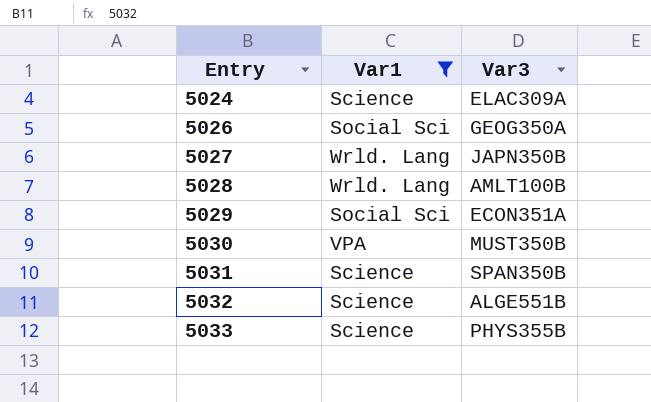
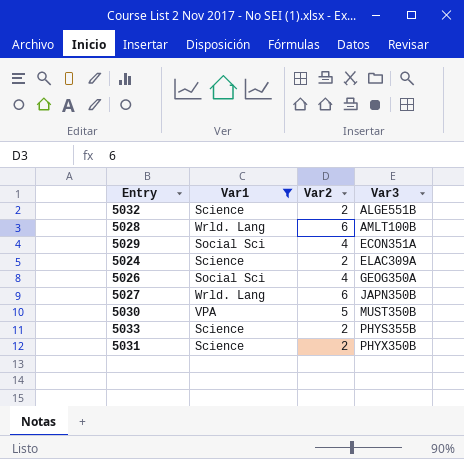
row order: Entry ascending -> Var3 ascending
column Var2 | position: none -> 3
5031 | Var3: SPAN350B -> PHYX350B

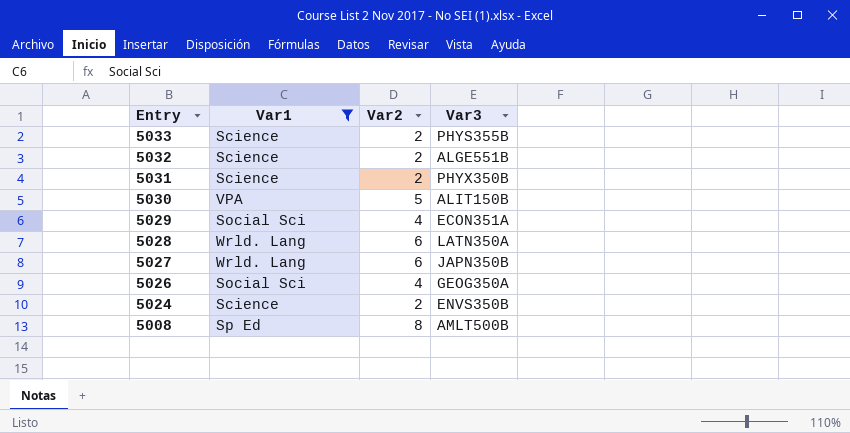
row order: Var3 ascending -> Entry descending
5030 | Var3: MUST350B -> ALIT150B
5028 | Var3: AMLT100B -> LATN350A
5024 | Var3: ELAC309A -> ENVS350B
row 5008: none -> Sp Ed | 8 | AMLT500B

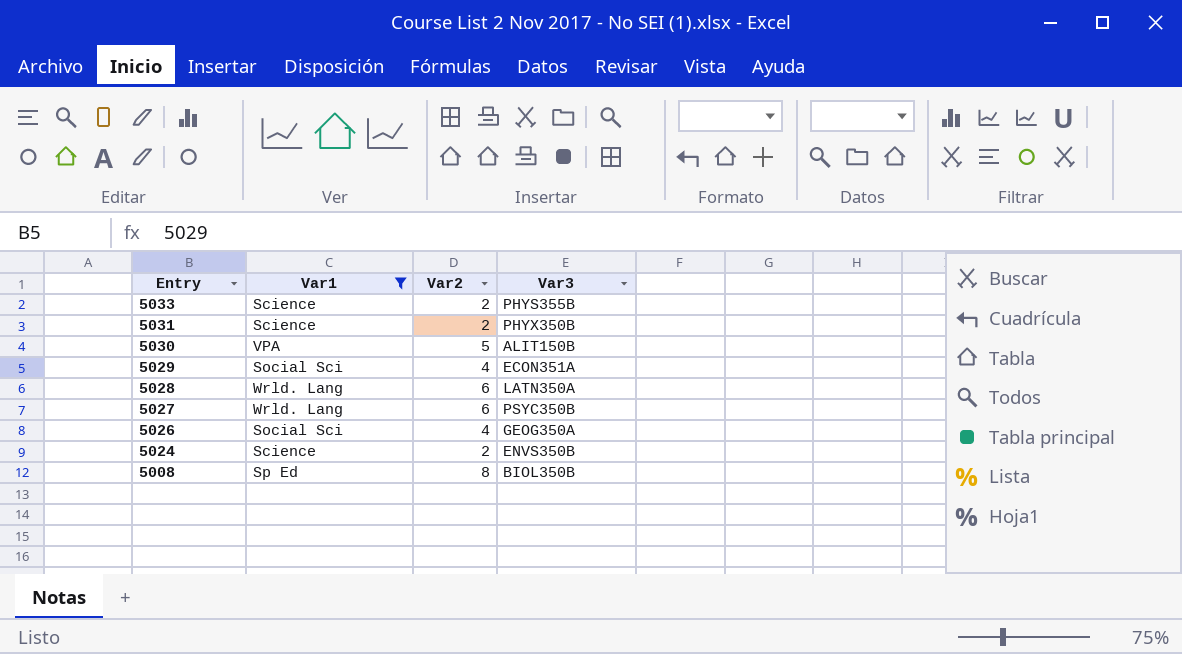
row 5032: Science | 2 | ALGE551B -> none
5027 | Var3: JAPN350B -> PSYC350B
5008 | Var3: AMLT500B -> BIOL350B

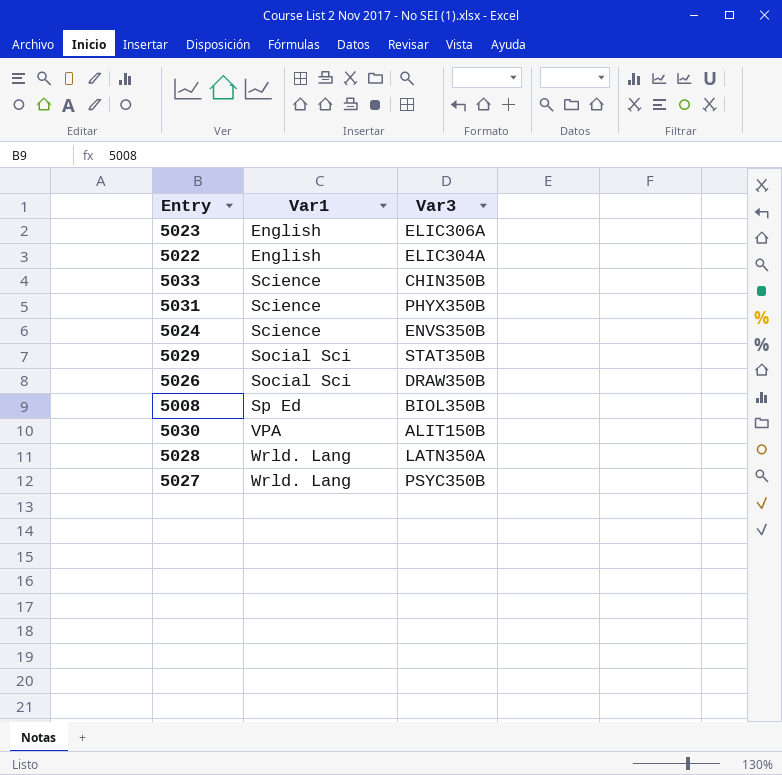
filter: Var1 != English -> none
row order: Entry descending -> Var1 ascending
column Var2 | position: 3 -> none
5033 | Var3: PHYS355B -> CHIN350B
5029 | Var3: ECON351A -> STAT350B
5026 | Var3: GEOG350A -> DRAW350B

